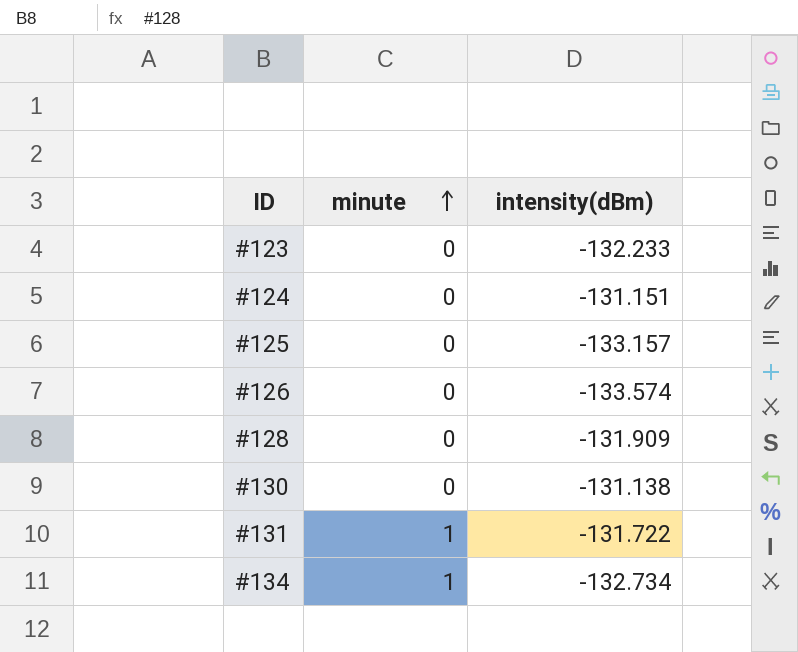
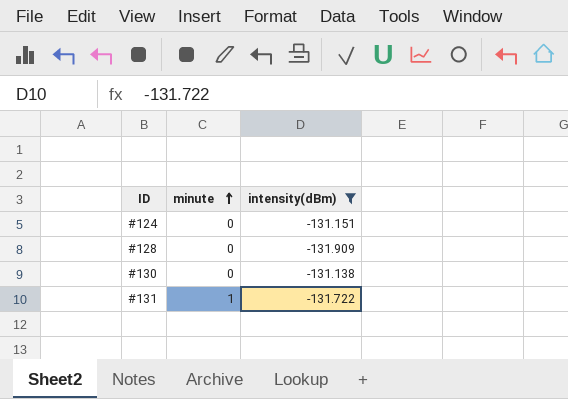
filter: none -> intensity(dBm) >= -131.909

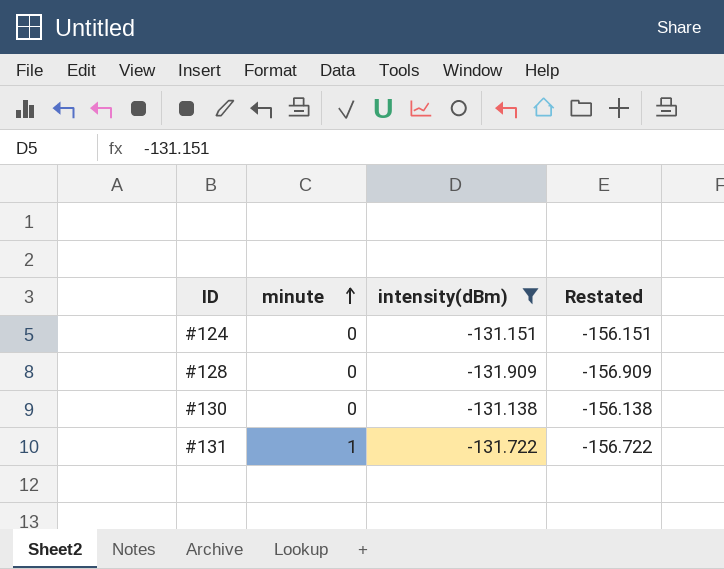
column Restated | formula: none -> [intensity(dBm)] - 25

